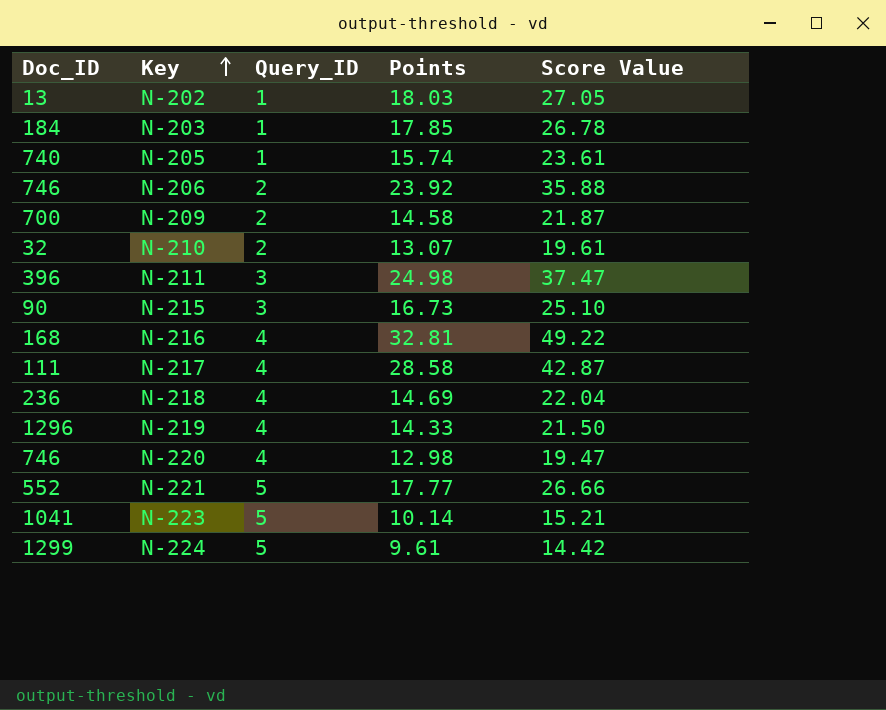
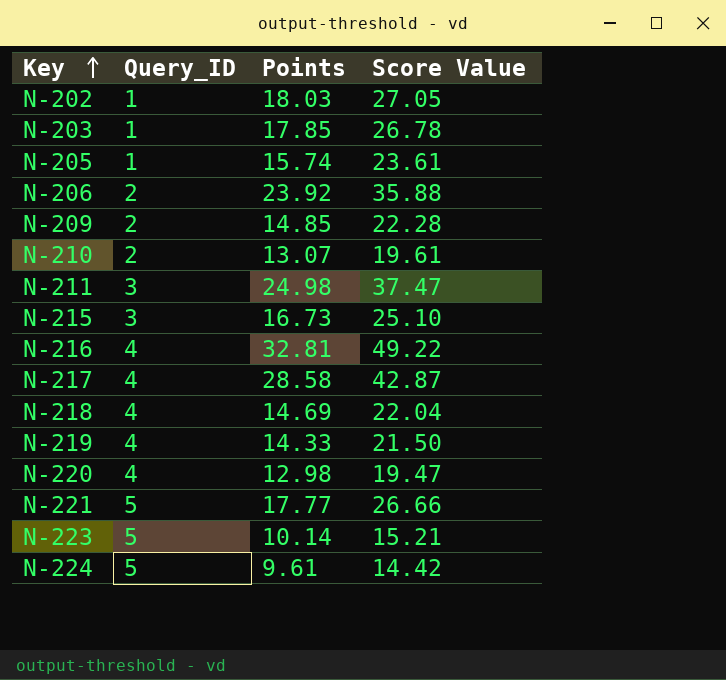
column Doc_ID | position: 1 -> none
N-209 | Points: 14.58 -> 14.85
N-209 | Score Value: 21.87 -> 22.28

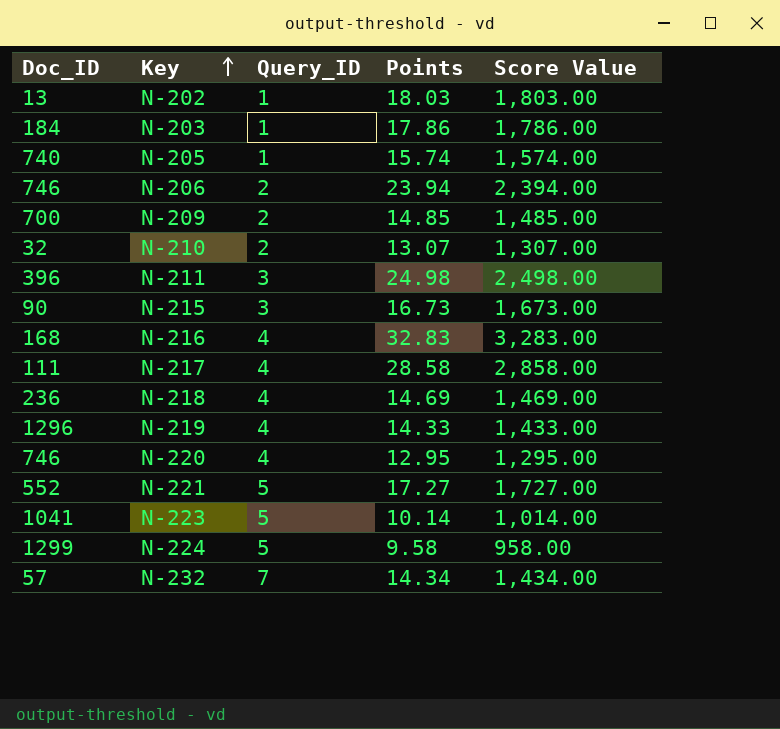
column Doc_ID | position: none -> 1
column Score Value | formula: [Points] * 1.5 -> [Points] * 100
N-203 | Points: 17.85 -> 17.86
N-206 | Points: 23.92 -> 23.94
N-216 | Points: 32.81 -> 32.83
N-220 | Points: 12.98 -> 12.95
N-221 | Points: 17.77 -> 17.27
N-224 | Points: 9.61 -> 9.58
row N-232: none -> 57 | 7 | 14.34 | 1,434.00

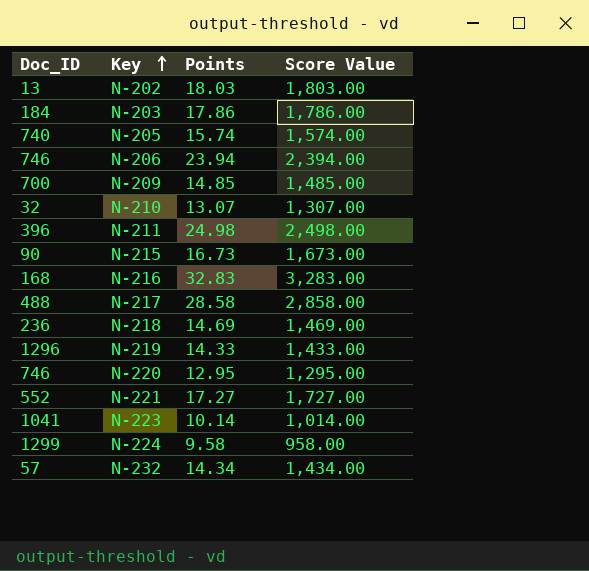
column Query_ID | position: 3 -> none
N-217 | Doc_ID: 111 -> 488

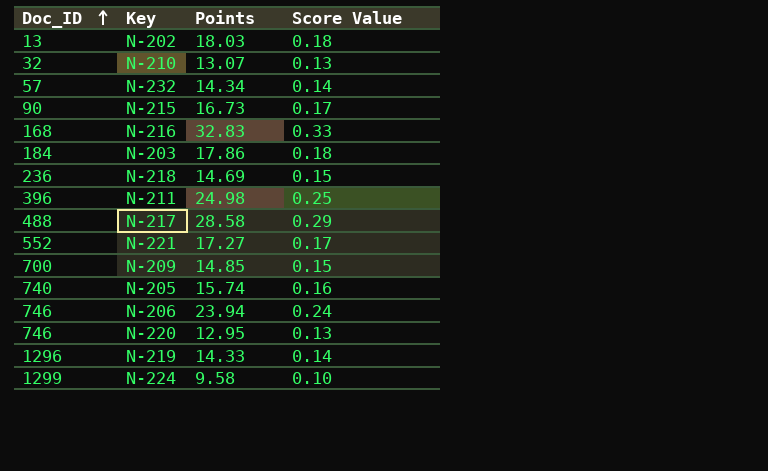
row order: Key ascending -> Doc_ID ascending
column Score Value | formula: [Points] * 100 -> [Points] * 0.01
row N-223: 1041 | 10.14 | 1,014.00 -> none

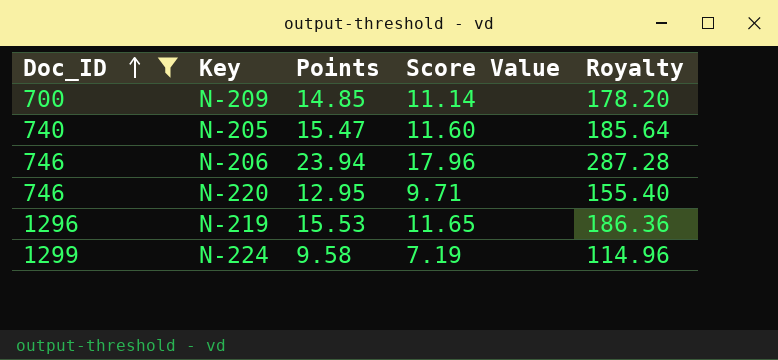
filter: none -> Doc_ID >= 700
column Score Value | formula: [Points] * 0.01 -> [Points] * 0.75
column Royalty | formula: none -> [Points] * 12
N-205 | Points: 15.74 -> 15.47
N-219 | Points: 14.33 -> 15.53

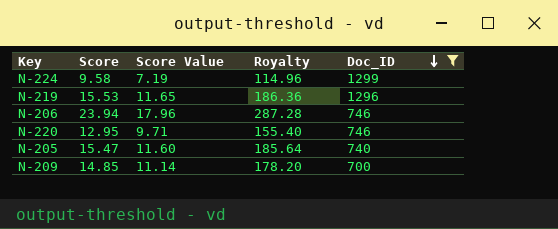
row order: Doc_ID ascending -> Doc_ID descending
column name: Points -> Score
column Doc_ID | position: 1 -> 5

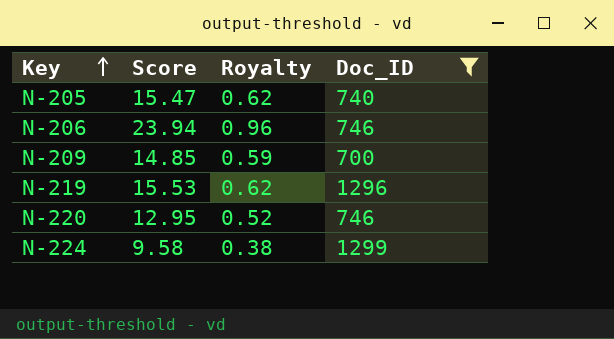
row order: Doc_ID descending -> Key ascending
column Score Value | formula: [Score] * 0.75 -> none
column Royalty | formula: [Score] * 12 -> [Score] * 0.04

